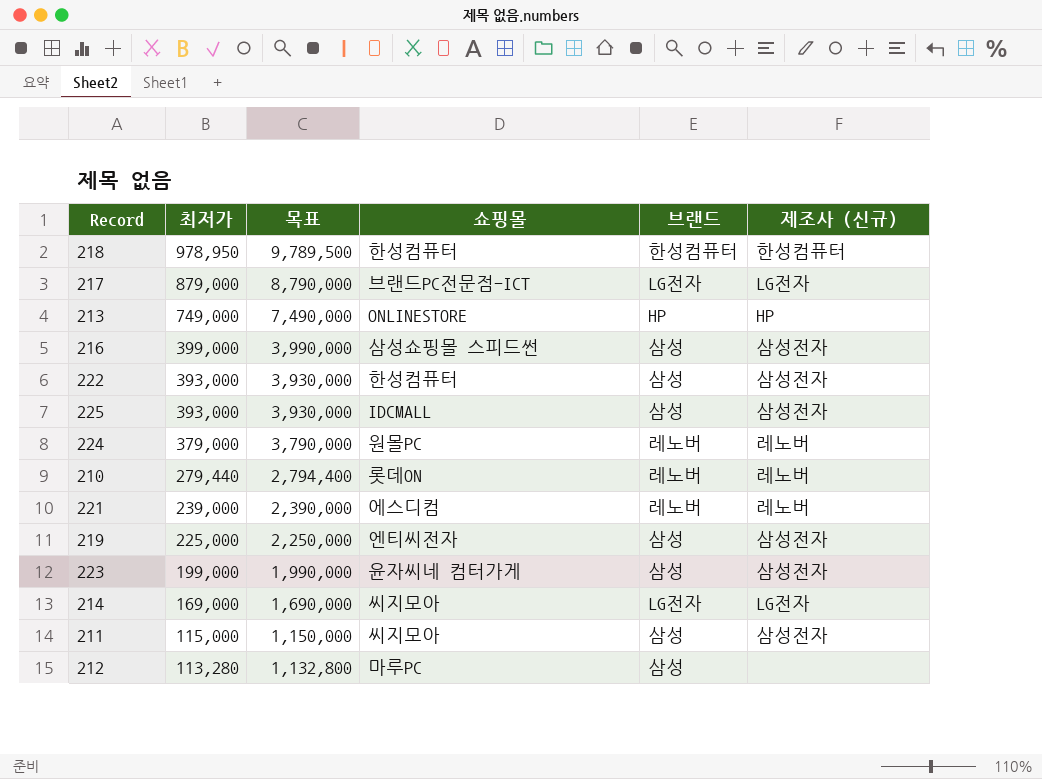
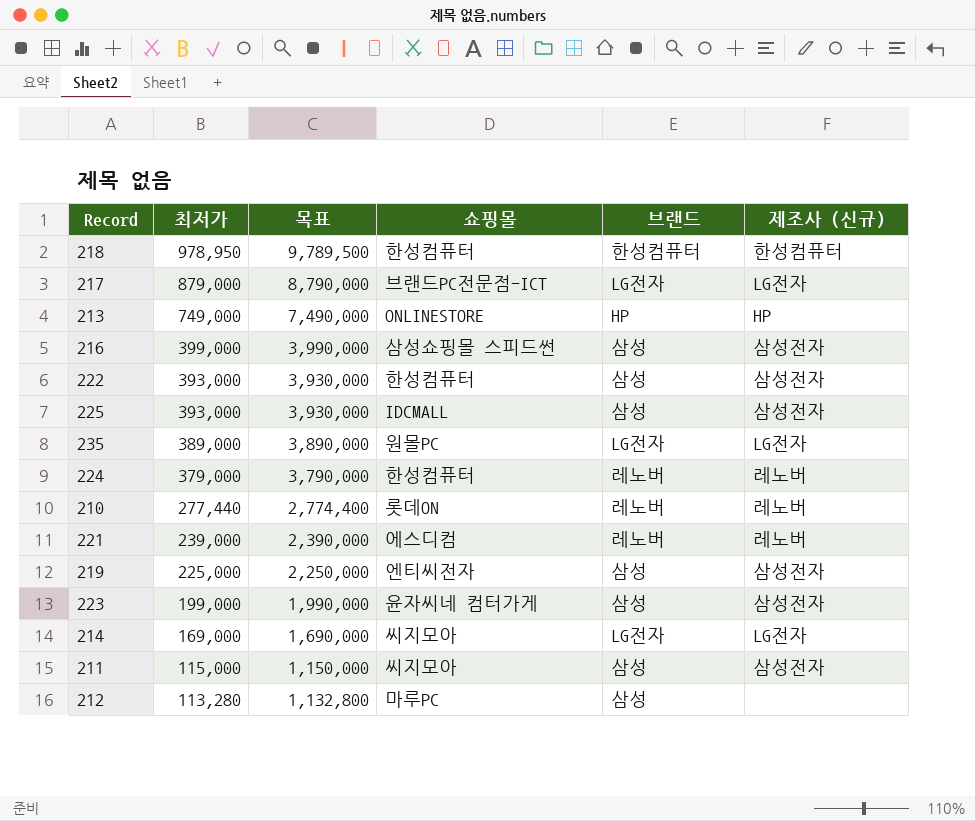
row 235: none -> 389,000 | 3,890,000 | 원몰PC | LG전자 | LG전자
224 | 쇼핑몰: 원몰PC -> 한성컴퓨터
210 | 최저가: 279,440 -> 277,440
210 | 목표: 2,794,400 -> 2,774,400

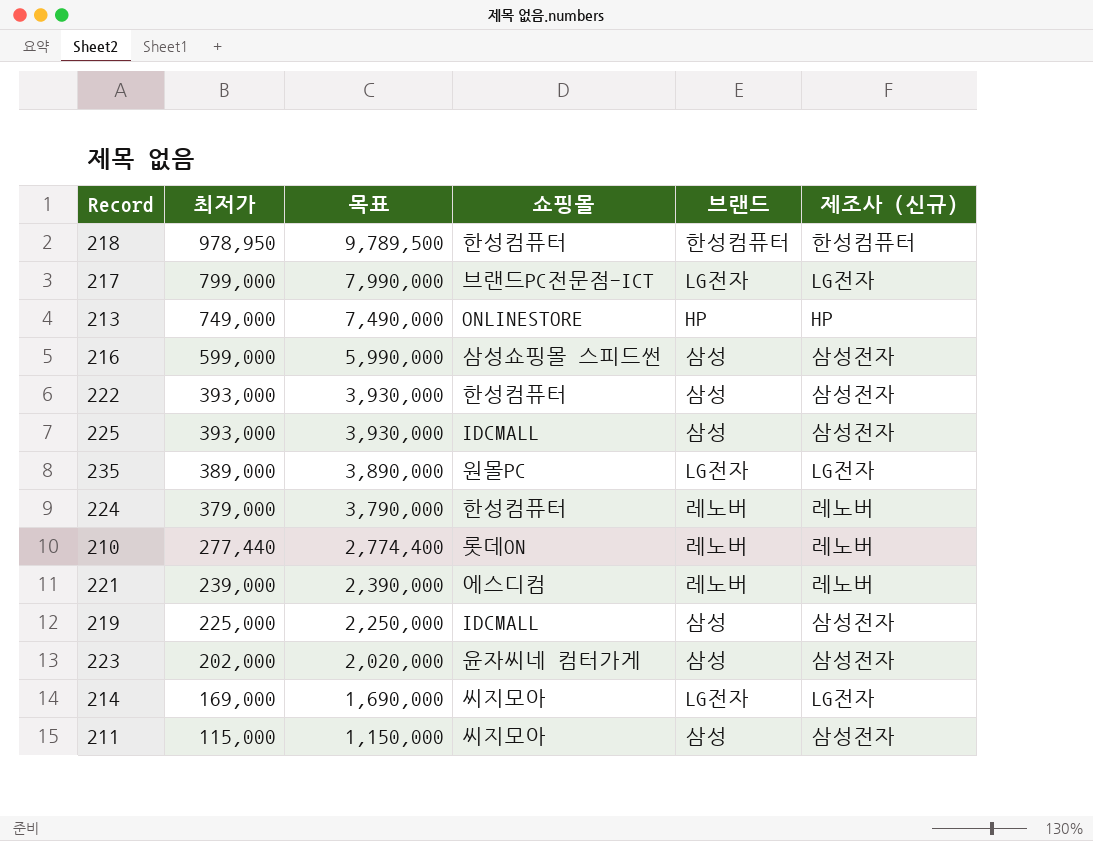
row 212: 113,280 | 1,132,800 | 마루PC | 삼성 | none -> none
217 | 최저가: 879,000 -> 799,000
217 | 목표: 8,790,000 -> 7,990,000
216 | 최저가: 399,000 -> 599,000
216 | 목표: 3,990,000 -> 5,990,000
219 | 쇼핑몰: 엔티씨전자 -> IDCMALL
223 | 최저가: 199,000 -> 202,000
223 | 목표: 1,990,000 -> 2,020,000

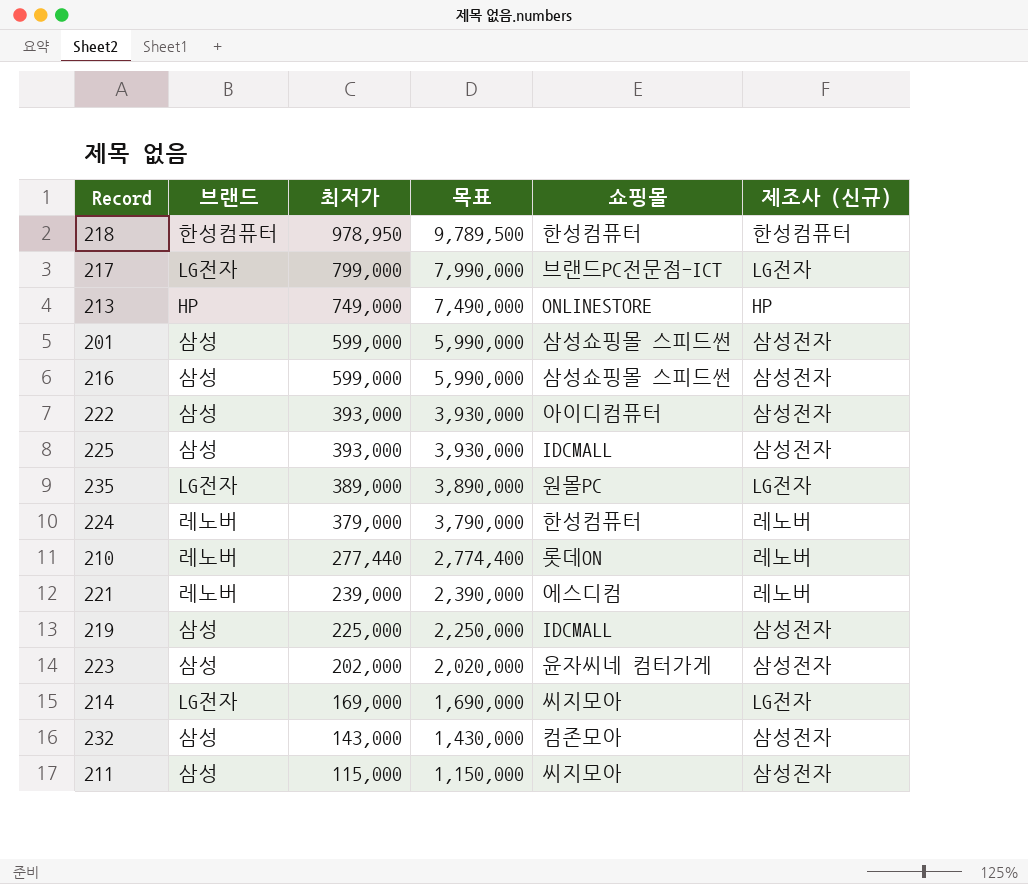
column 브랜드 | position: 5 -> 2
row 201: none -> 삼성 | 599,000 | 5,990,000 | 삼성쇼핑몰 스피드썬 | 삼성전자
222 | 쇼핑몰: 한성컴퓨터 -> 아이디컴퓨터
row 232: none -> 삼성 | 143,000 | 1,430,000 | 컴존모아 | 삼성전자

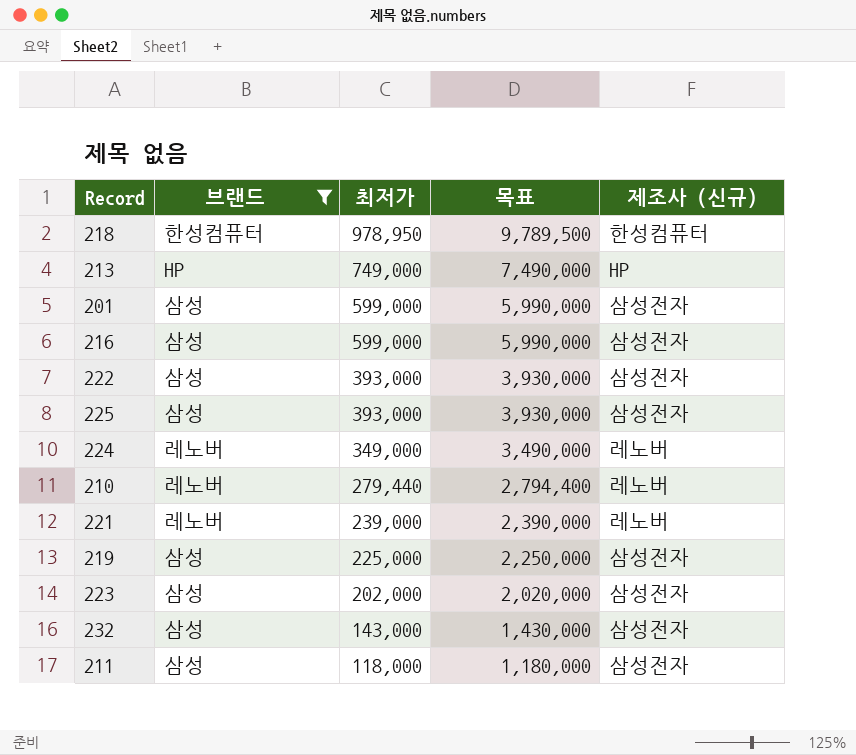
filter: none -> 브랜드 != LG전자
column 쇼핑몰 | position: 5 -> none
224 | 최저가: 379,000 -> 349,000
224 | 목표: 3,790,000 -> 3,490,000
210 | 최저가: 277,440 -> 279,440
210 | 목표: 2,774,400 -> 2,794,400
211 | 최저가: 115,000 -> 118,000
211 | 목표: 1,150,000 -> 1,180,000

